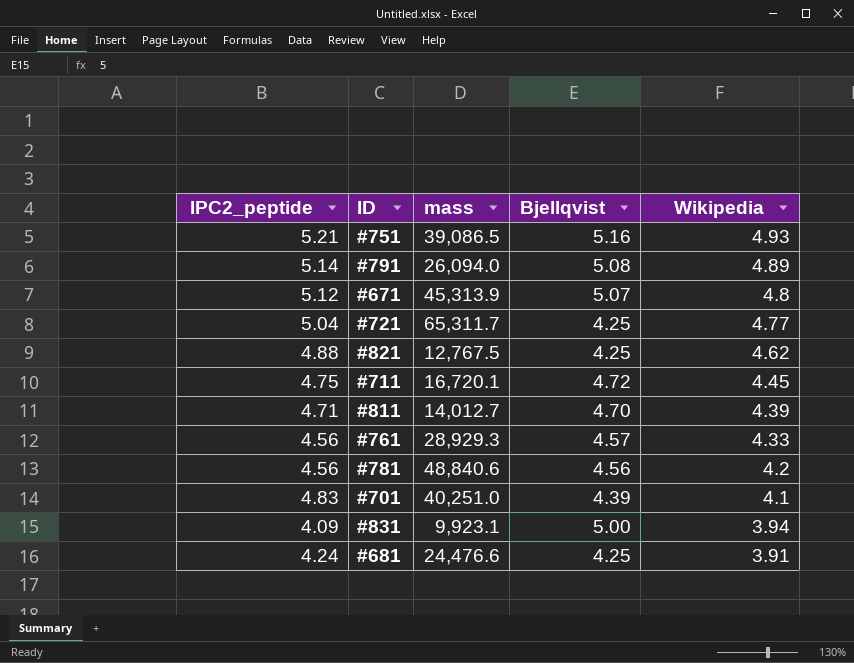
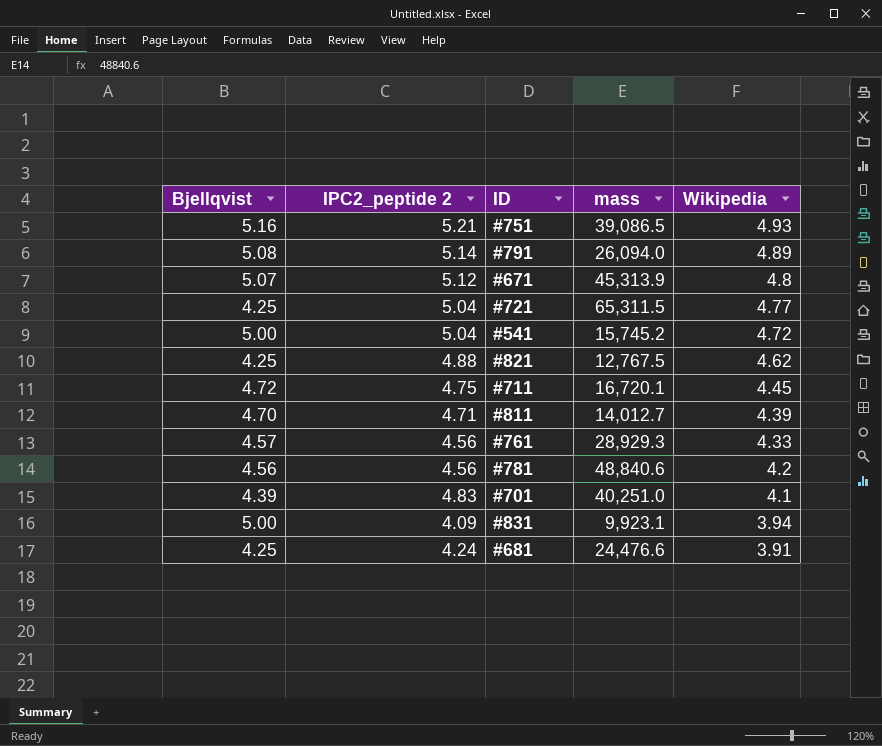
column Bjellqvist | position: 4 -> 1
column name: IPC2_peptide -> IPC2_peptide 2
#721 | mass: 65,311.7 -> 65,311.5
row #541: none -> 5.00 | 5.04 | 15,745.2 | 4.72

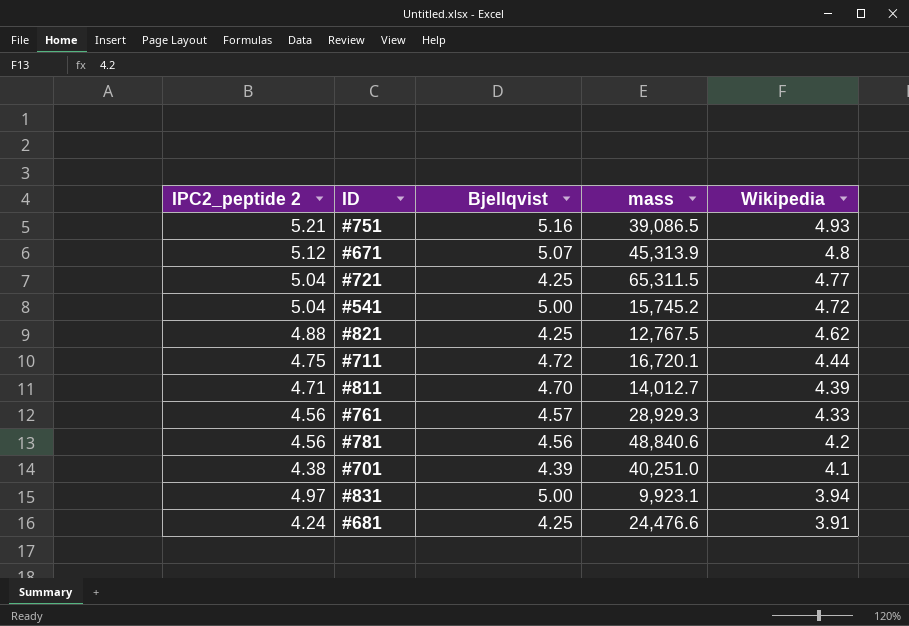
column Bjellqvist | position: 1 -> 3
row #791: 5.08 | 5.14 | 26,094.0 | 4.89 -> none
#711 | Wikipedia: 4.45 -> 4.44
#701 | IPC2_peptide 2: 4.83 -> 4.38
#831 | IPC2_peptide 2: 4.09 -> 4.97

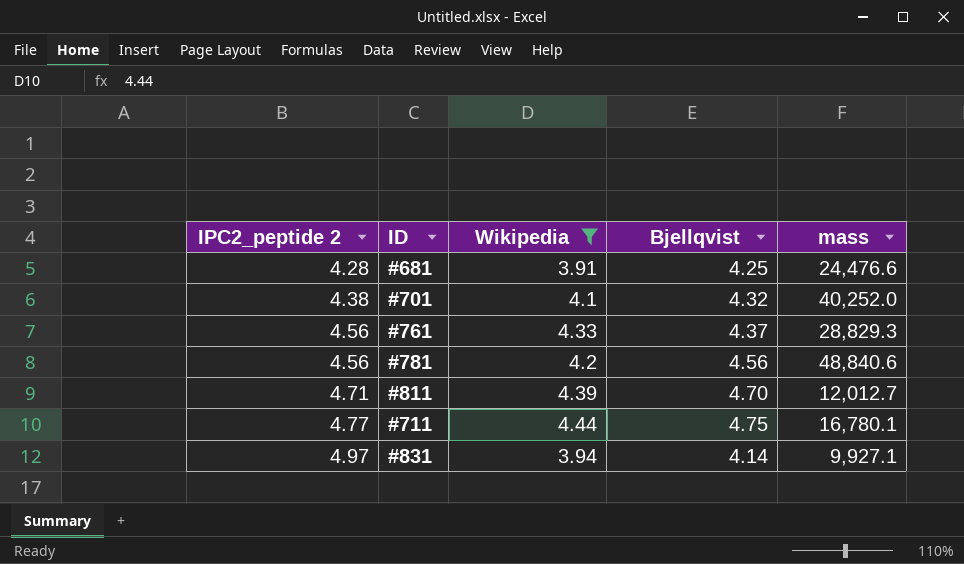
filter: none -> Wikipedia <= 4.44
row order: Wikipedia descending -> IPC2_peptide 2 ascending
column Wikipedia | position: 5 -> 3
#681 | IPC2_peptide 2: 4.24 -> 4.28
#701 | Bjellqvist: 4.39 -> 4.32
#701 | mass: 40,251.0 -> 40,252.0
#761 | Bjellqvist: 4.57 -> 4.37
#761 | mass: 28,929.3 -> 28,829.3
#811 | mass: 14,012.7 -> 12,012.7
#711 | IPC2_peptide 2: 4.75 -> 4.77
#711 | Bjellqvist: 4.72 -> 4.75
#711 | mass: 16,720.1 -> 16,780.1
#831 | Bjellqvist: 5.00 -> 4.14
#831 | mass: 9,923.1 -> 9,927.1

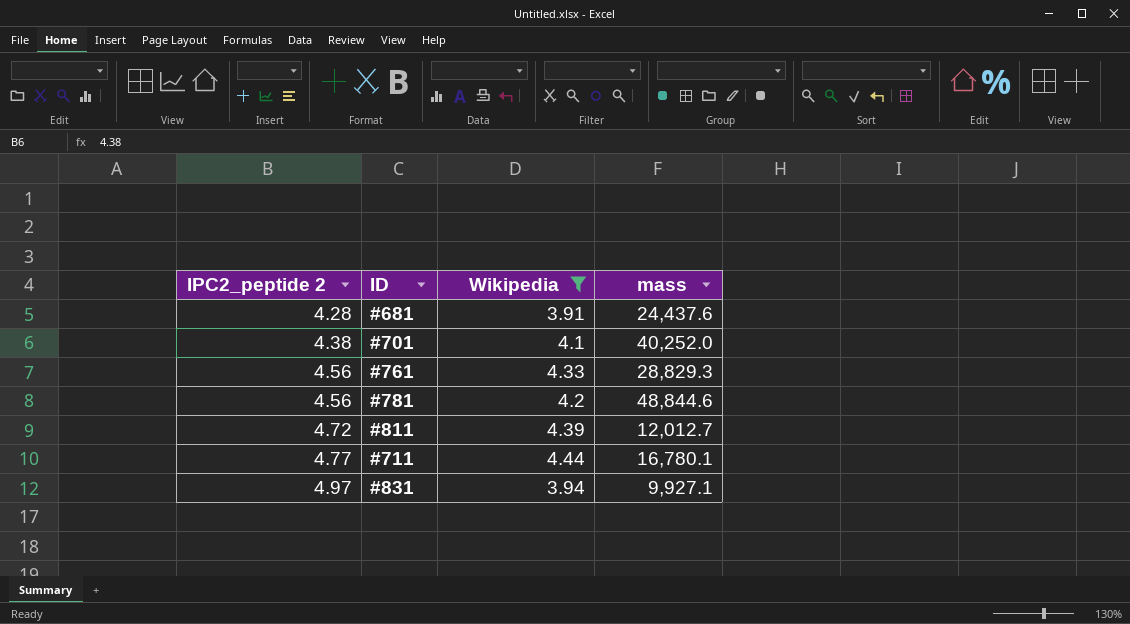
column Bjellqvist | position: 4 -> none
#681 | mass: 24,476.6 -> 24,437.6
#781 | mass: 48,840.6 -> 48,844.6
#811 | IPC2_peptide 2: 4.71 -> 4.72

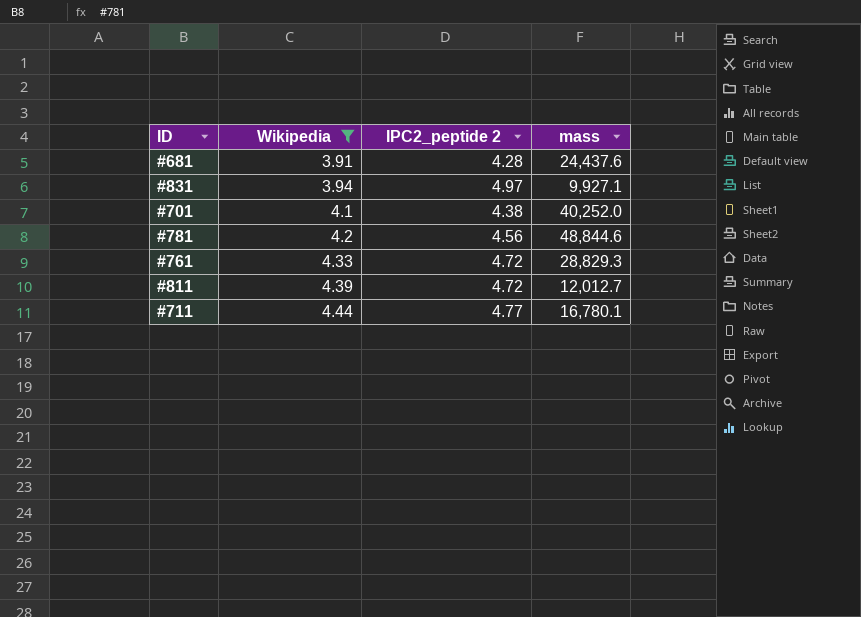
row order: IPC2_peptide 2 ascending -> Wikipedia ascending
column IPC2_peptide 2 | position: 1 -> 3
#761 | IPC2_peptide 2: 4.56 -> 4.72

